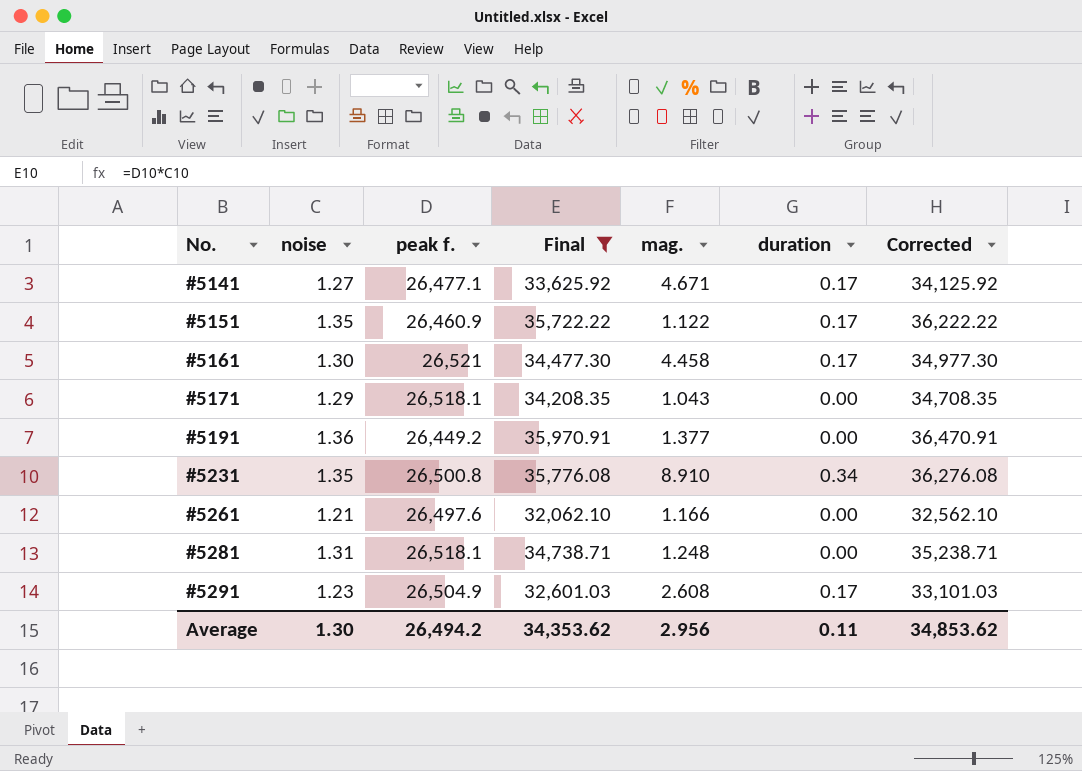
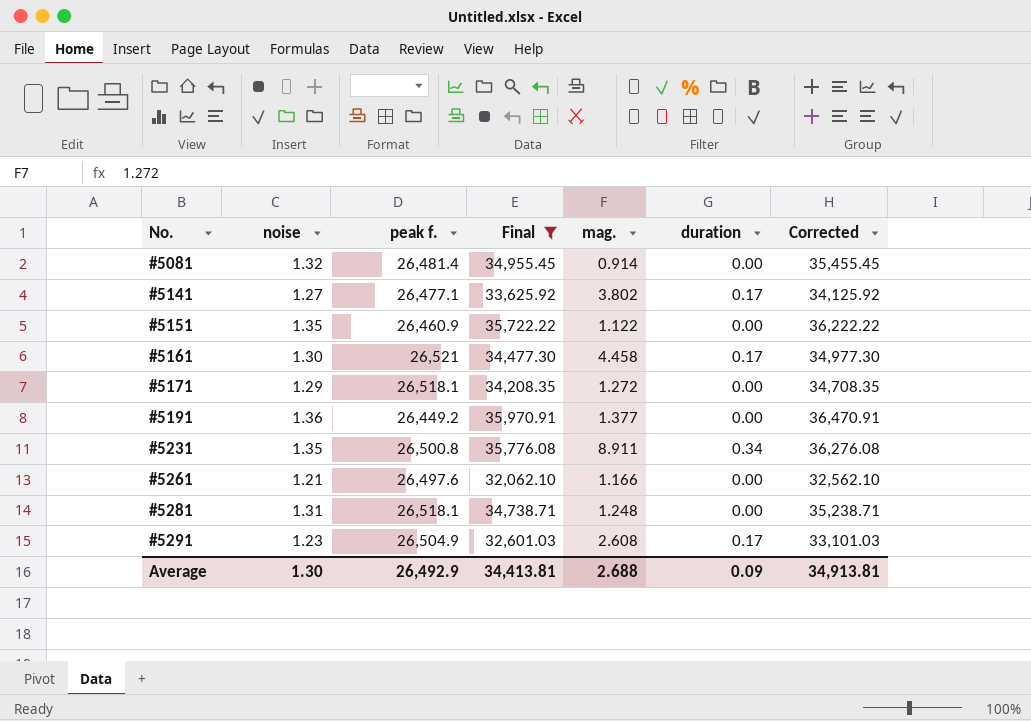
row #5081: none -> 1.32 | 26,481.4 | 34,955.45 | 0.914 | 0.00 | 35,455.45
#5141 | mag.: 4.671 -> 3.802
#5151 | duration: 0.17 -> 0.00
#5171 | mag.: 1.043 -> 1.272
#5231 | mag.: 8.910 -> 8.911
Average | peak f.: 26,494.2 -> 26,492.9
Average | Final: 34,353.62 -> 34,413.81
Average | mag.: 2.956 -> 2.688
Average | duration: 0.11 -> 0.09
Average | Corrected: 34,853.62 -> 34,913.81

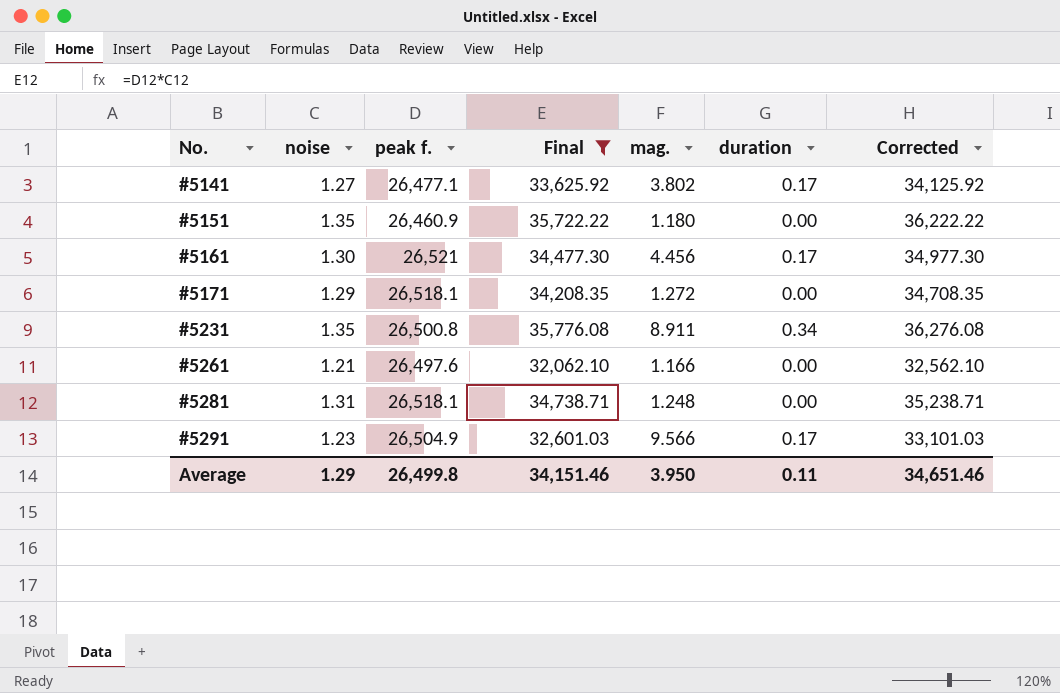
row #5081: 1.32 | 26,481.4 | 34,955.45 | 0.914 | 0.00 | 35,455.45 -> none
row #5191: 1.36 | 26,449.2 | 35,970.91 | 1.377 | 0.00 | 36,470.91 -> none
#5151 | mag.: 1.122 -> 1.180
#5161 | mag.: 4.458 -> 4.456
#5291 | mag.: 2.608 -> 9.566
Average | noise: 1.30 -> 1.29
Average | peak f.: 26,492.9 -> 26,499.8
Average | Final: 34,413.81 -> 34,151.46
Average | mag.: 2.688 -> 3.950
Average | duration: 0.09 -> 0.11
Average | Corrected: 34,913.81 -> 34,651.46

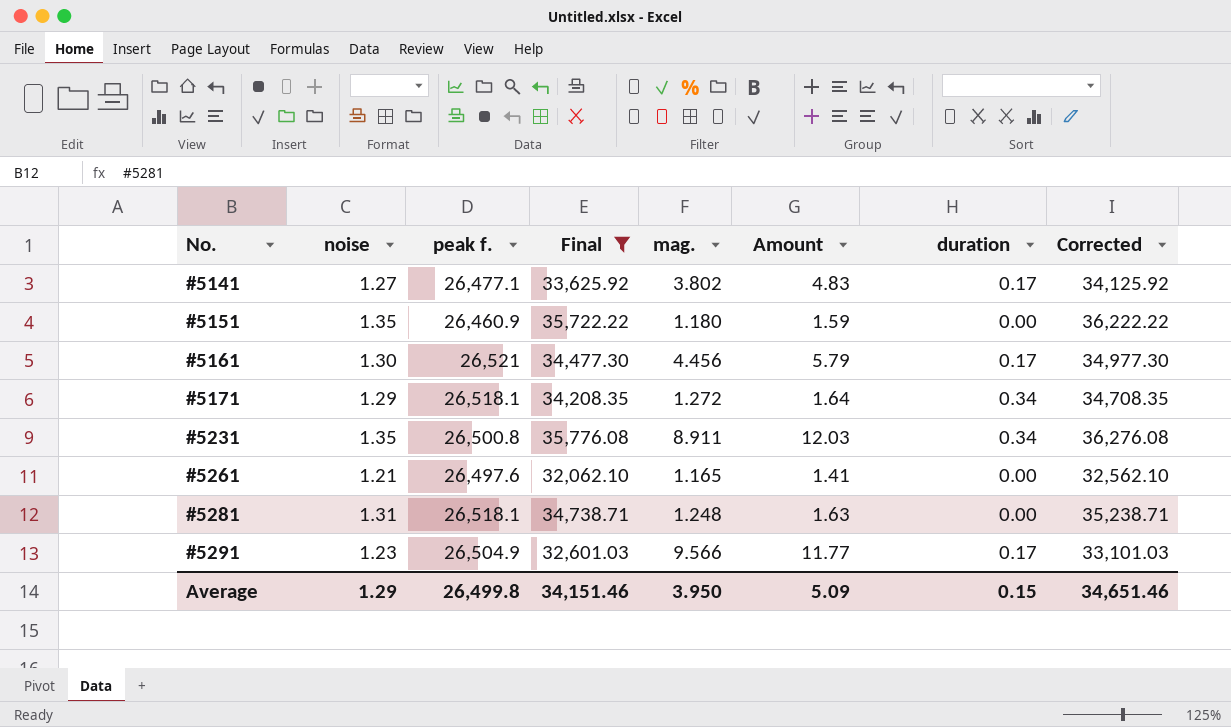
column Amount | formula: none -> [noise] * [mag.]
#5171 | duration: 0.00 -> 0.34
#5261 | mag.: 1.166 -> 1.165
Average | duration: 0.11 -> 0.15

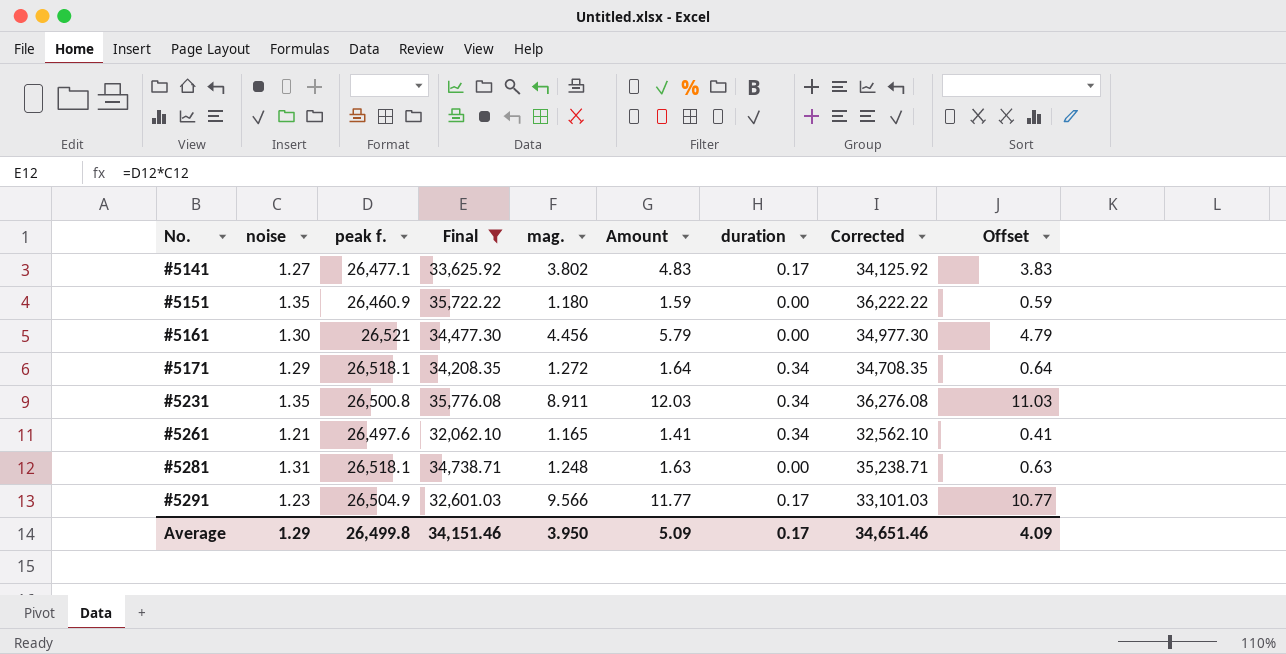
column Offset | formula: none -> [Amount] - 1
#5161 | duration: 0.17 -> 0.00
#5261 | duration: 0.00 -> 0.34
Average | duration: 0.15 -> 0.17

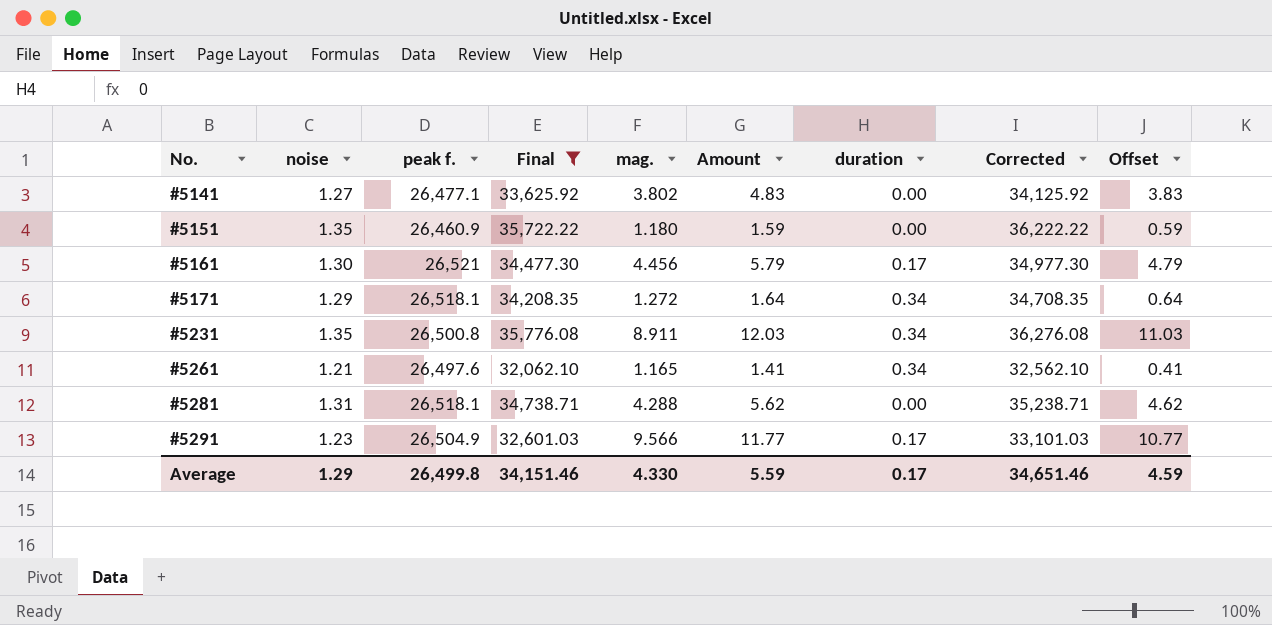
#5141 | duration: 0.17 -> 0.00
#5161 | duration: 0.00 -> 0.17
#5281 | mag.: 1.248 -> 4.288
#5281 | Amount: 1.63 -> 5.62
#5281 | Offset: 0.63 -> 4.62
Average | mag.: 3.950 -> 4.330
Average | Amount: 5.09 -> 5.59
Average | Offset: 4.09 -> 4.59

